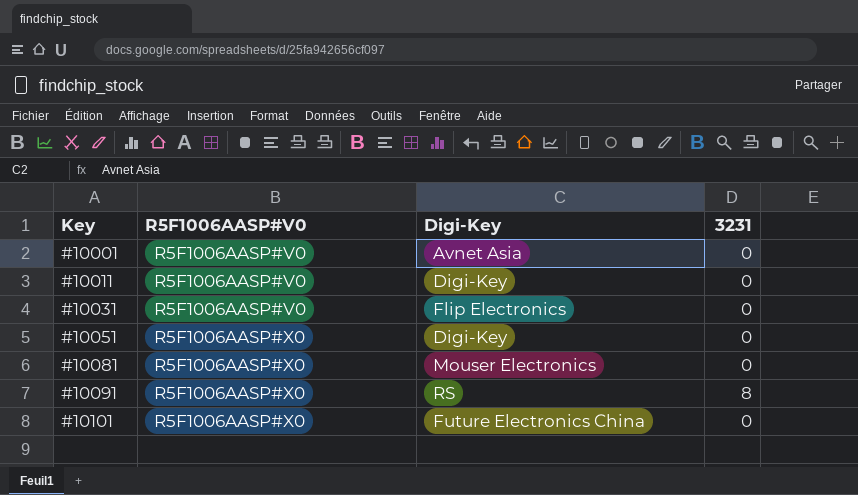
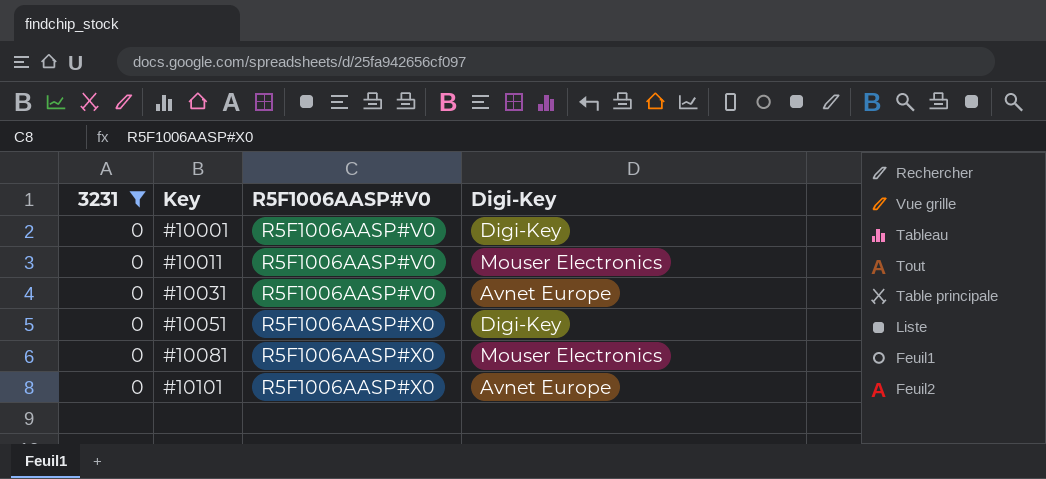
filter: none -> 3231 = 0
column 3231 | position: 4 -> 1
#10001 | Digi-Key: Avnet Asia -> Digi-Key
#10011 | Digi-Key: Digi-Key -> Mouser Electronics
#10031 | Digi-Key: Flip Electronics -> Avnet Europe
#10101 | Digi-Key: Future Electronics China -> Avnet Europe

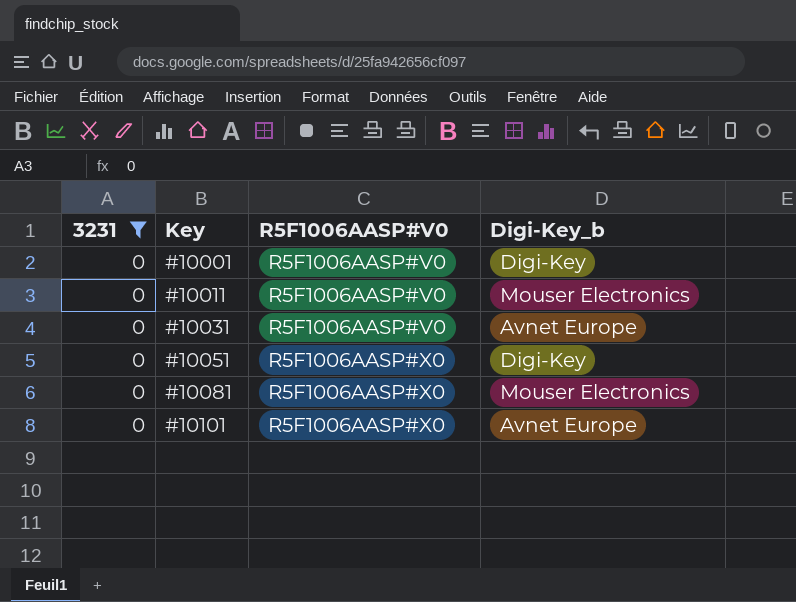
column name: Digi-Key -> Digi-Key_b

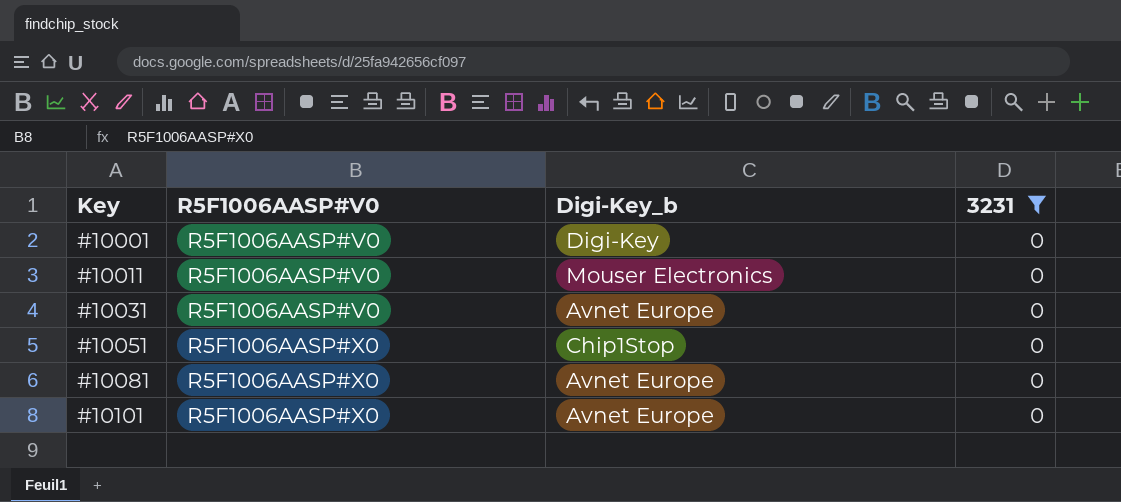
column 3231 | position: 1 -> 4
#10051 | Digi-Key_b: Digi-Key -> Chip1Stop
#10081 | Digi-Key_b: Mouser Electronics -> Avnet Europe

